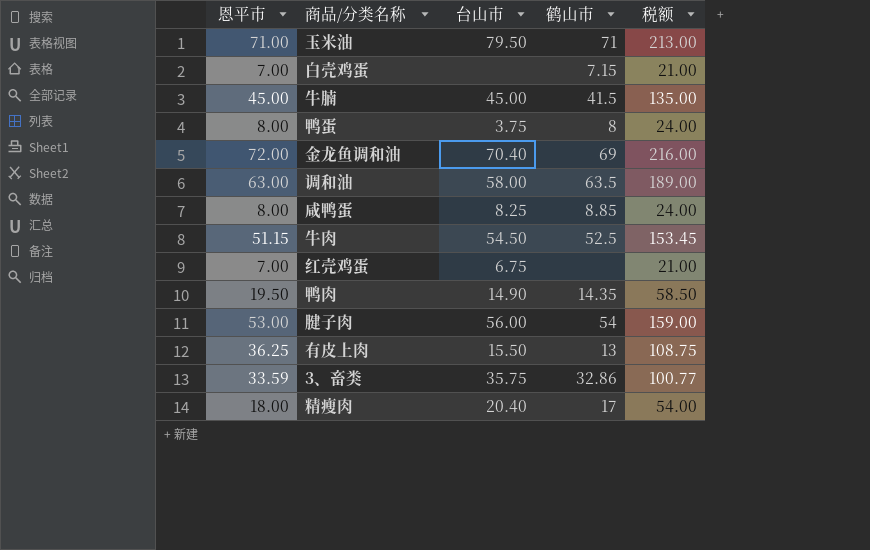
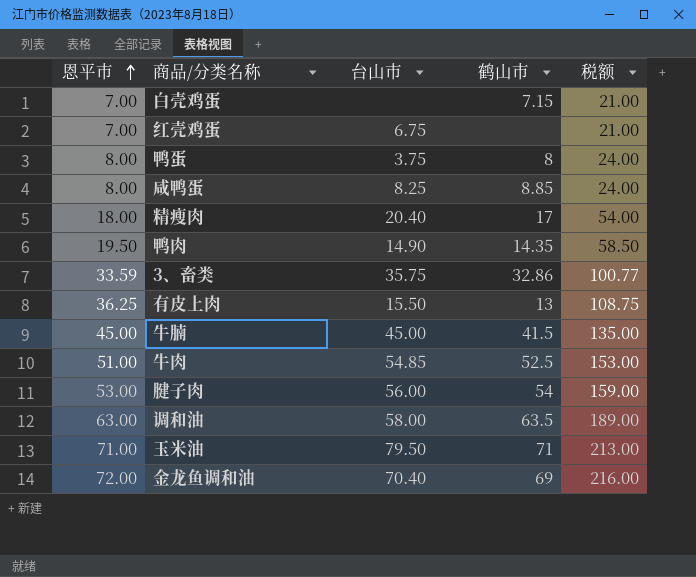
row order: none -> 恩平市 ascending
牛肉 | 恩平市: 51.15 -> 51.00
牛肉 | 台山市: 54.50 -> 54.85
牛肉 | 税额: 153.45 -> 153.00

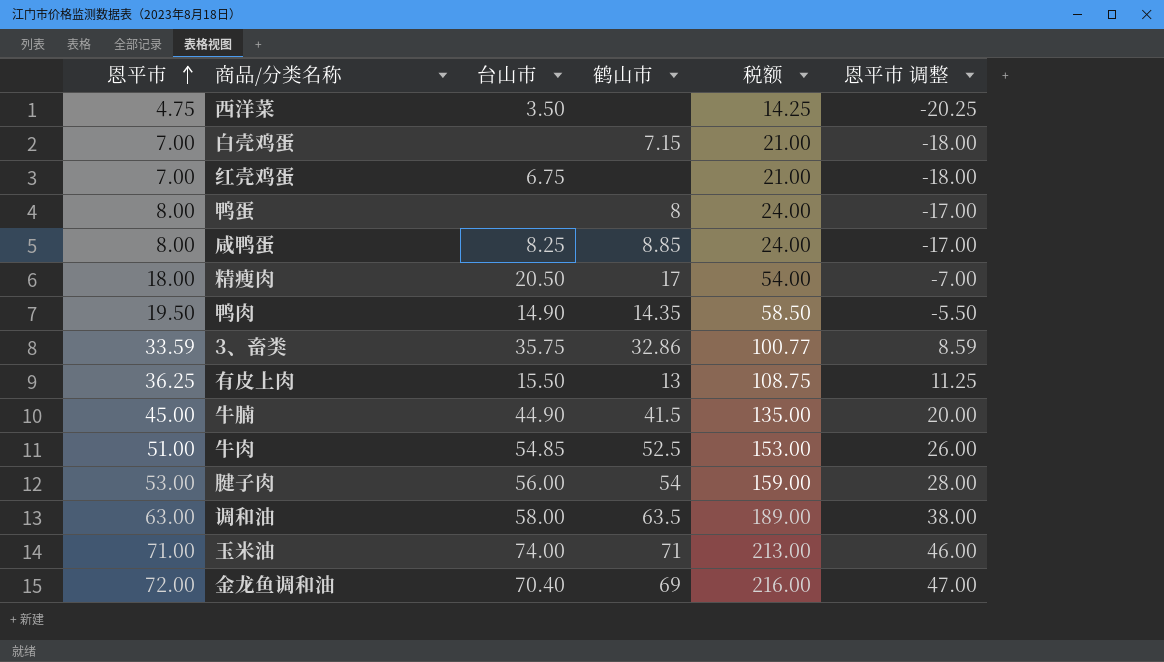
column 恩平市 调整 | formula: none -> [恩平市] - 25
row 西洋菜: none -> 4.75 | 3.50 | none | 14.25 | -20.25
鸭蛋 | 台山市: 3.75 -> none
精瘦肉 | 台山市: 20.40 -> 20.50
牛腩 | 台山市: 45.00 -> 44.90
玉米油 | 台山市: 79.50 -> 74.00

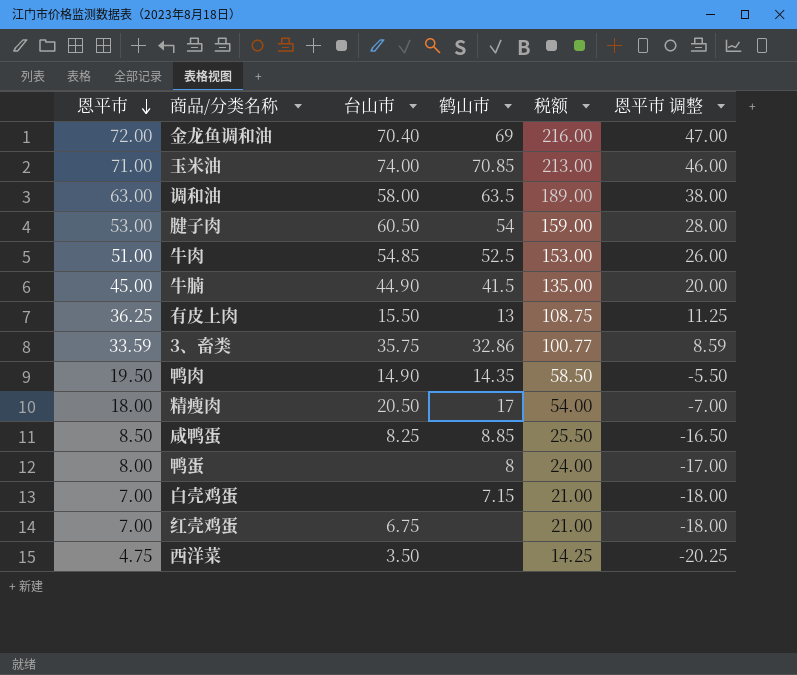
row order: 恩平市 ascending -> 恩平市 descending
玉米油 | 鹤山市: 71 -> 70.85
腱子肉 | 台山市: 56.00 -> 60.50
咸鸭蛋 | 恩平市: 8.00 -> 8.50
咸鸭蛋 | 税额: 24.00 -> 25.50
咸鸭蛋 | 恩平市 调整: -17.00 -> -16.50

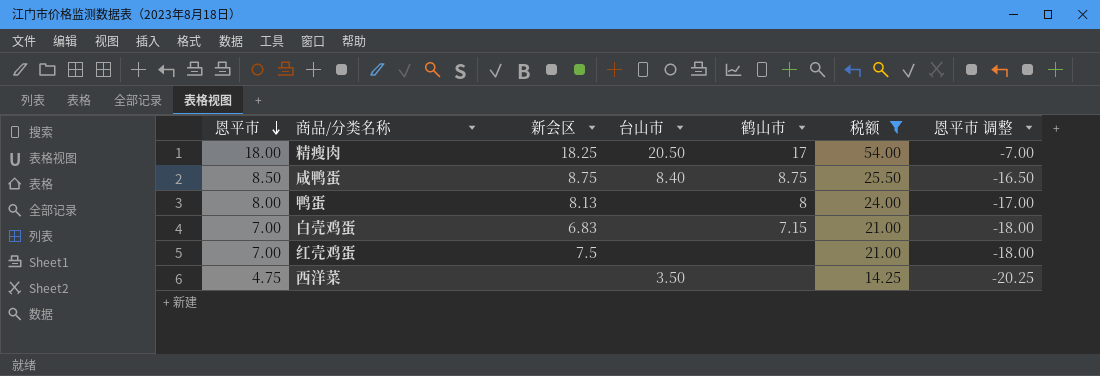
filter: none -> 税额 <= 54.00
column 新会区 | position: none -> 3
咸鸭蛋 | 台山市: 8.25 -> 8.40
咸鸭蛋 | 鹤山市: 8.85 -> 8.75
红壳鸡蛋 | 台山市: 6.75 -> none

